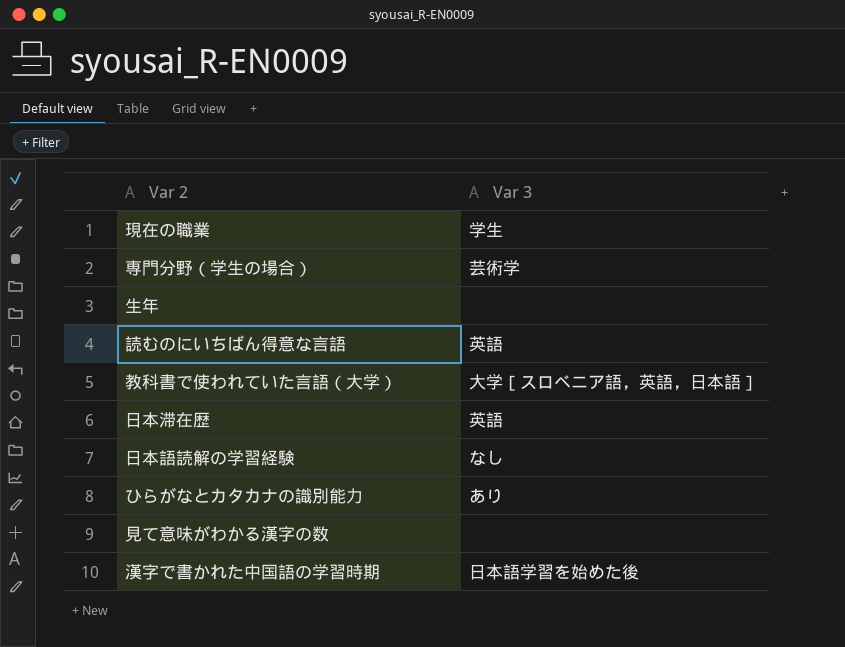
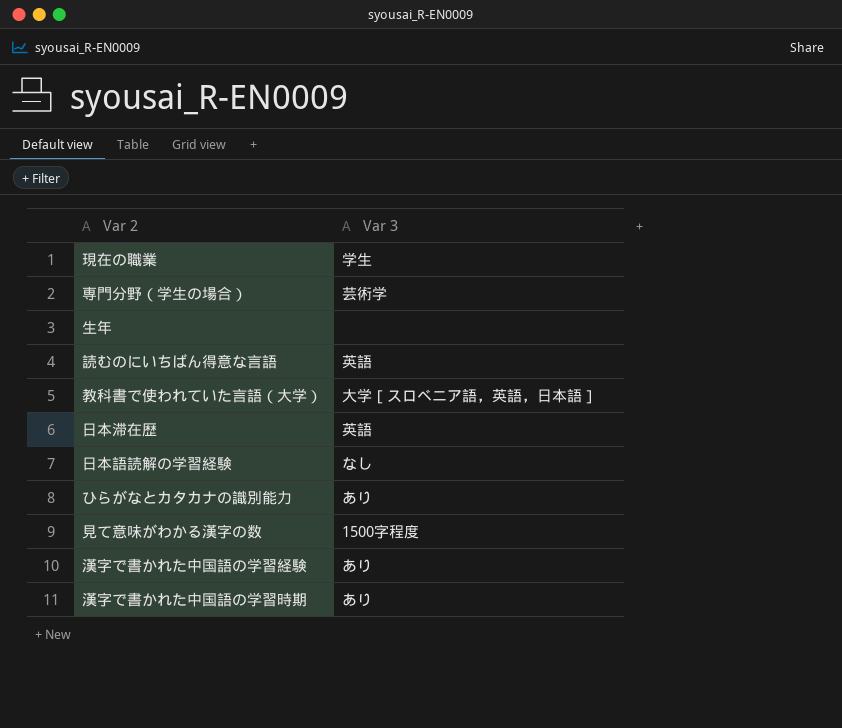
見て意味がわかる漢字の数 | Var 3: none -> 1500字程度
row 漢字で書かれた中国語の学習経験: none -> あり
漢字で書かれた中国語の学習時期 | Var 3: 日本語学習を始めた後 -> あり

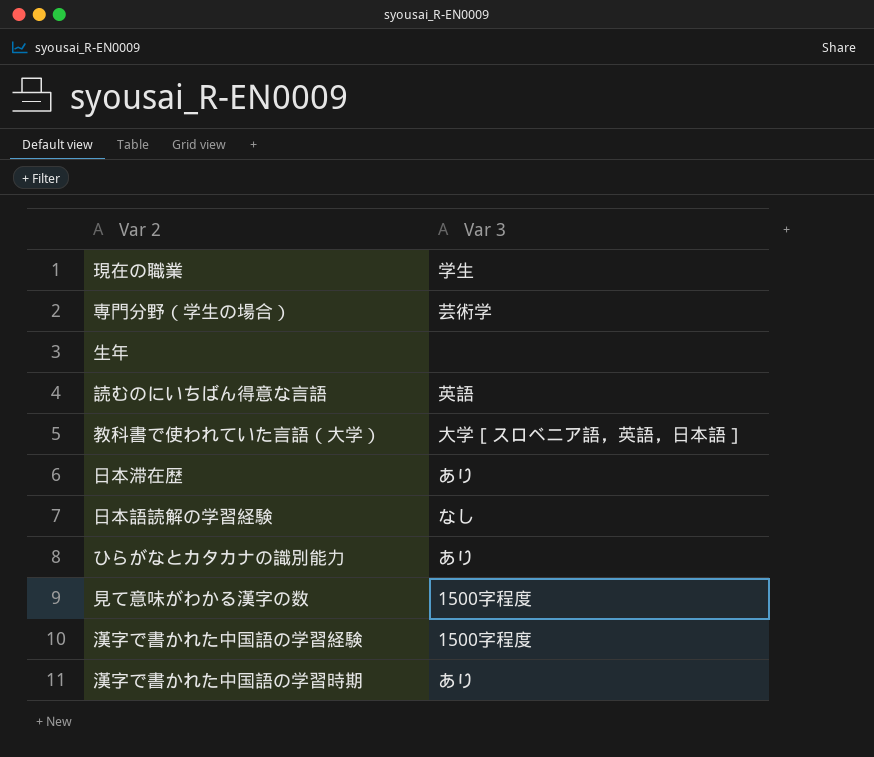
日本滞在歴 | Var 3: 英語 -> あり
漢字で書かれた中国語の学習経験 | Var 3: あり -> 1500字程度

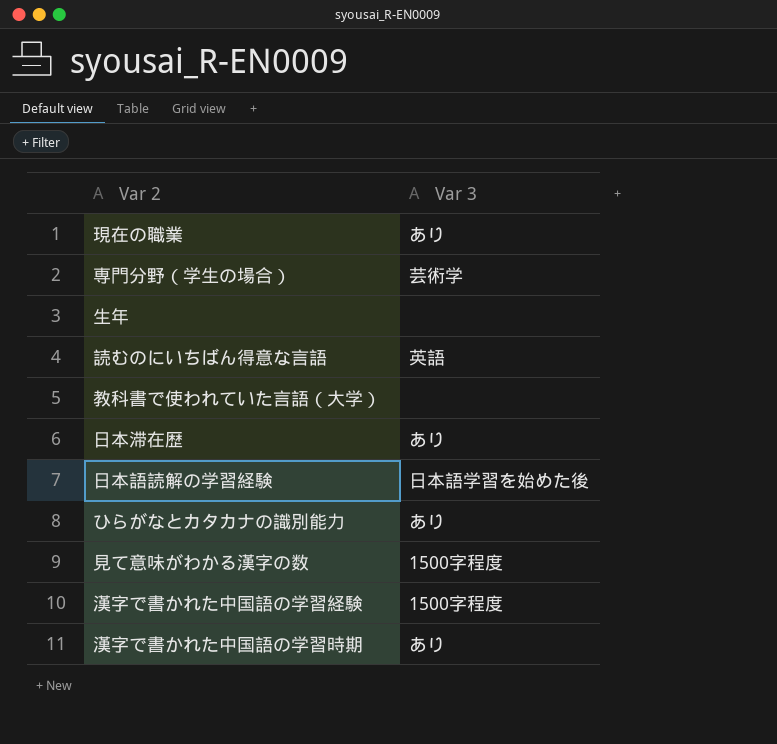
現在の職業 | Var 3: 学生 -> あり
教科書で使われていた言語（大学） | Var 3: 大学［スロベニア語，英語，日本語］ -> none
日本語読解の学習経験 | Var 3: なし -> 日本語学習を始めた後

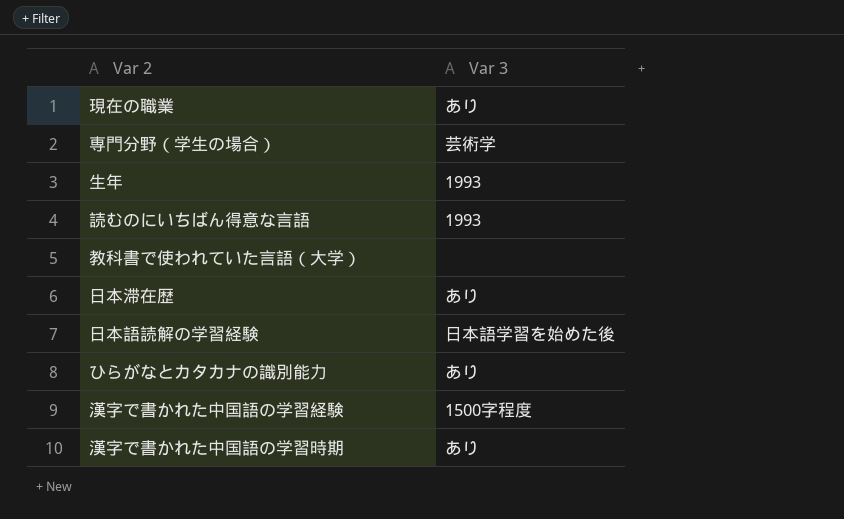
row 見て意味がわかる漢字の数: 1500字程度 -> none
生年 | Var 3: none -> 1993
読むのにいちばん得意な言語 | Var 3: 英語 -> 1993

